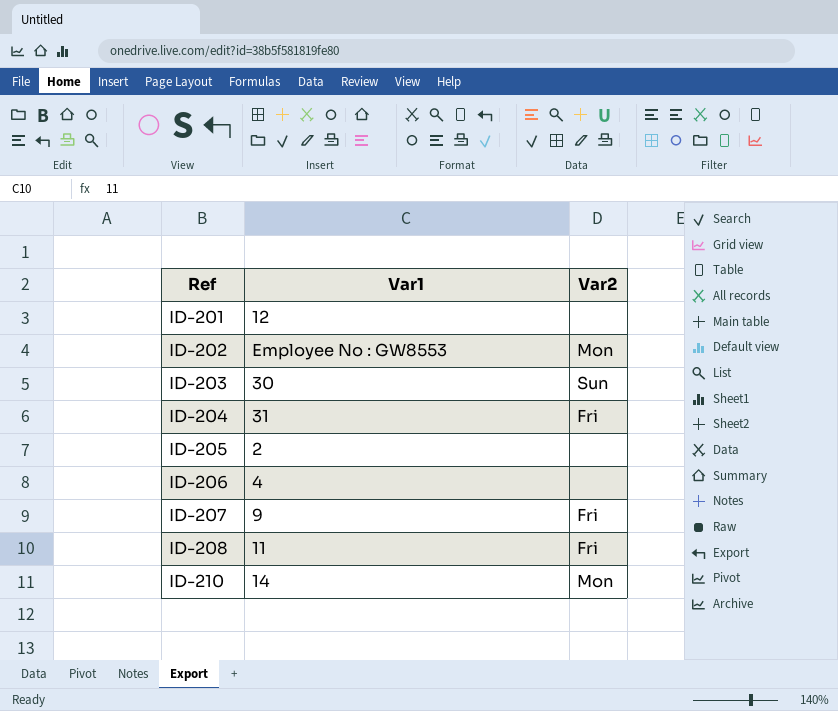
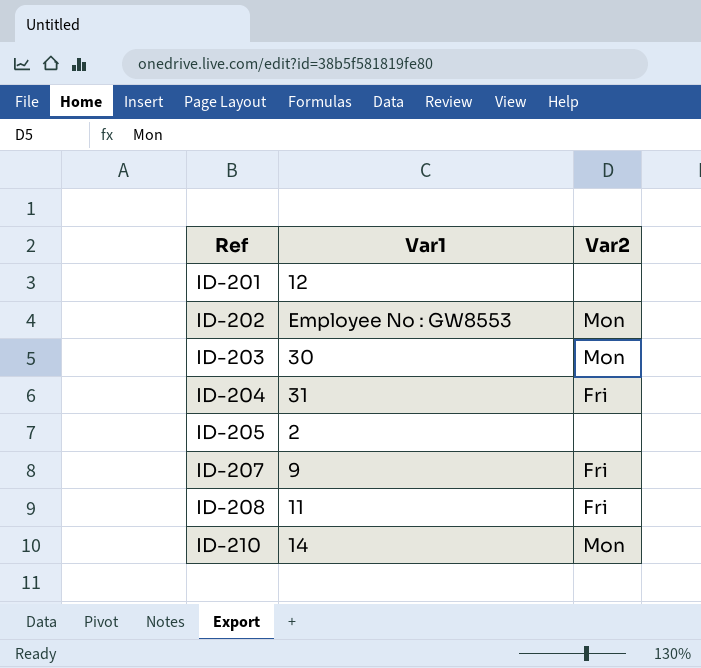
row ID-206: 4 | none -> none
ID-203 | Var2: Sun -> Mon

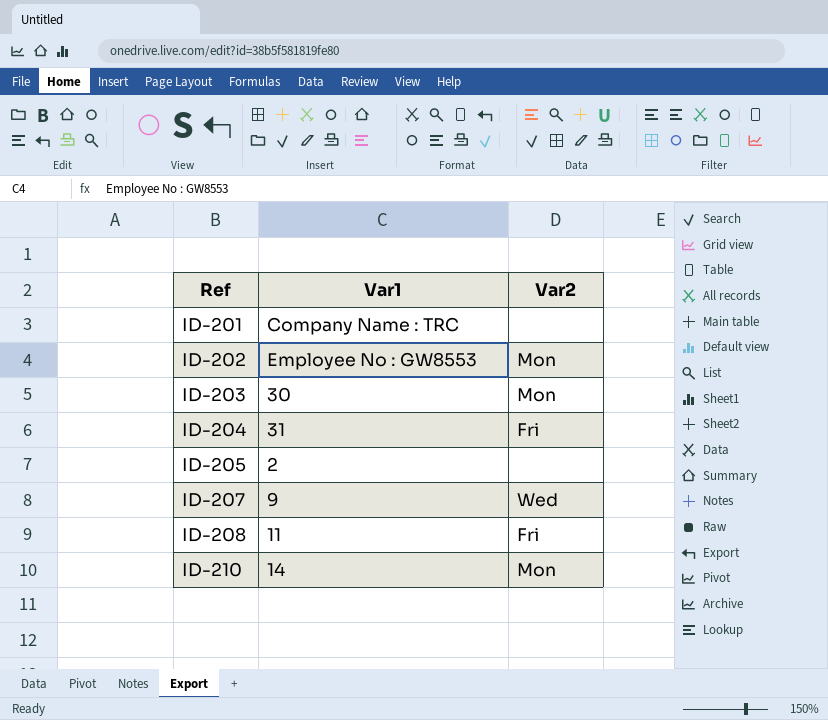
ID-201 | Var1: 12 -> Company Name : TRC
ID-207 | Var2: Fri -> Wed

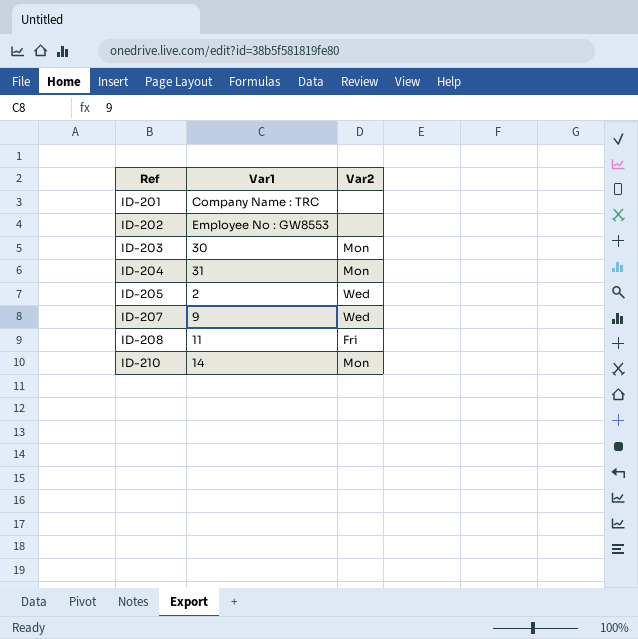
ID-202 | Var2: Mon -> none
ID-204 | Var2: Fri -> Mon
ID-205 | Var2: none -> Wed

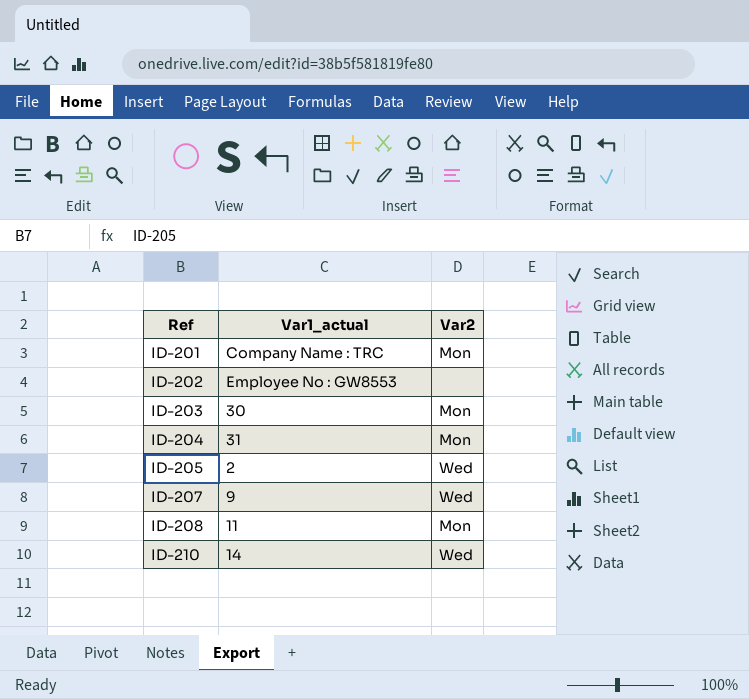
column name: Var1 -> Var1_actual
ID-201 | Var2: none -> Mon
ID-208 | Var2: Fri -> Mon
ID-210 | Var2: Mon -> Wed

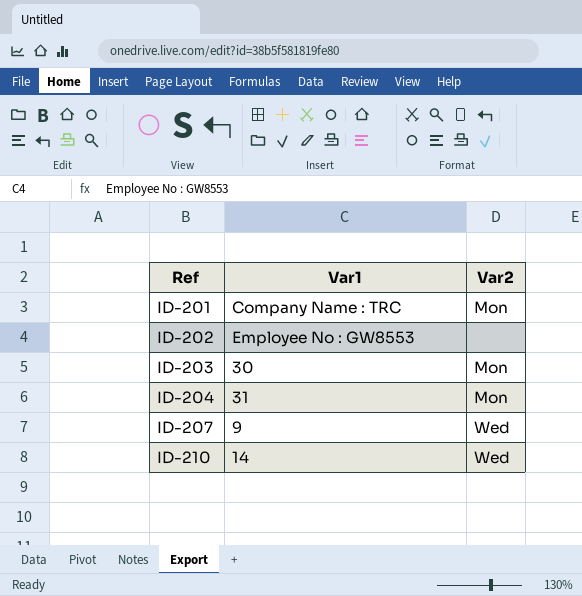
column name: Var1_actual -> Var1
row ID-205: 2 | Wed -> none
row ID-208: 11 | Mon -> none

